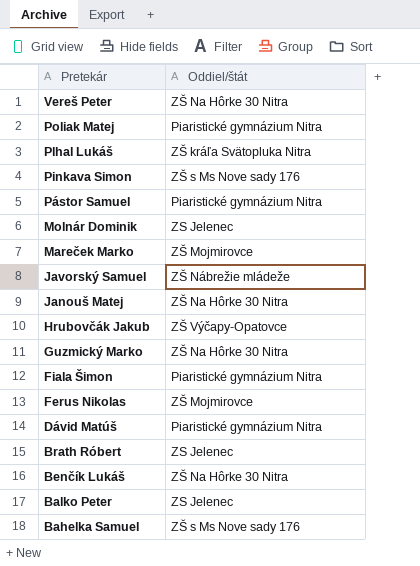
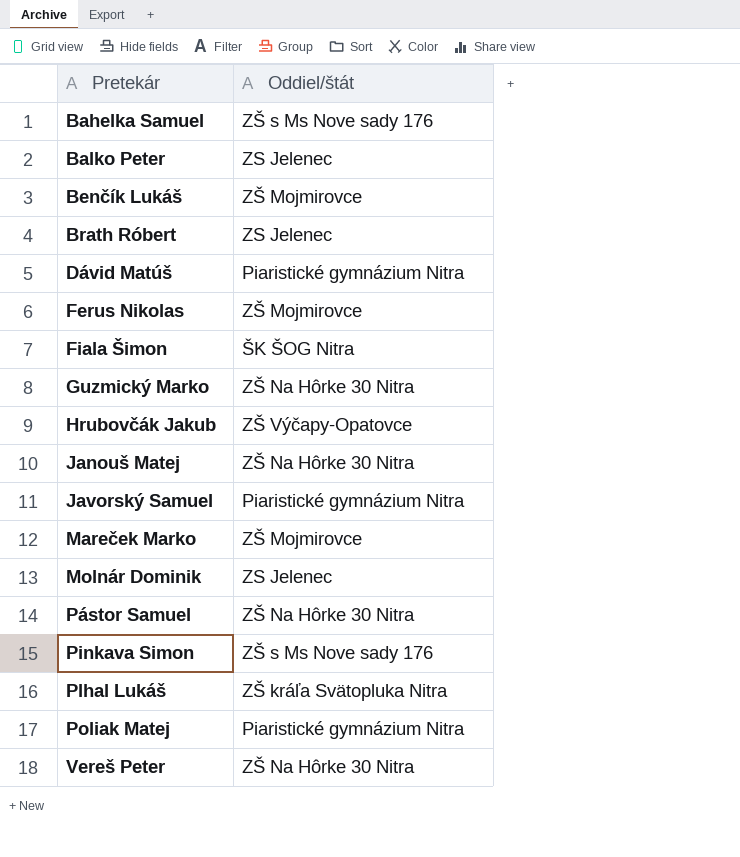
row order: Pretekár descending -> Pretekár ascending
Benčík Lukáš | Oddiel/štát: ZŠ Na Hôrke 30 Nitra -> ZŠ Mojmirovce
Fiala Šimon | Oddiel/štát: Piaristické gymnázium Nitra -> ŠK ŠOG Nitra
Javorský Samuel | Oddiel/štát: ZŠ Nábrežie mládeže -> Piaristické gymnázium Nitra
Pástor Samuel | Oddiel/štát: Piaristické gymnázium Nitra -> ZŠ Na Hôrke 30 Nitra

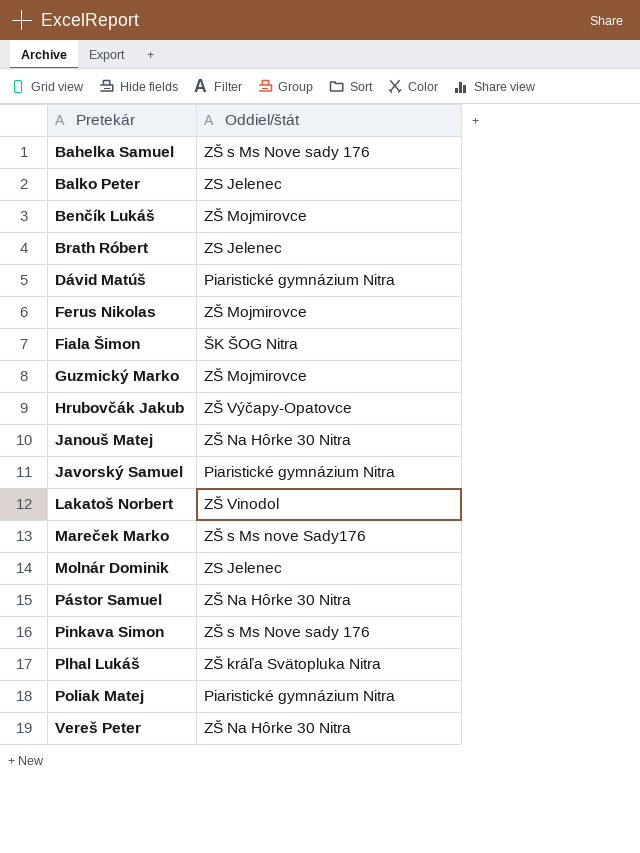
Guzmický Marko | Oddiel/štát: ZŠ Na Hôrke 30 Nitra -> ZŠ Mojmirovce
row Lakatoš Norbert: none -> ZŠ Vinodol
Mareček Marko | Oddiel/štát: ZŠ Mojmirovce -> ZŠ s Ms nove Sady176

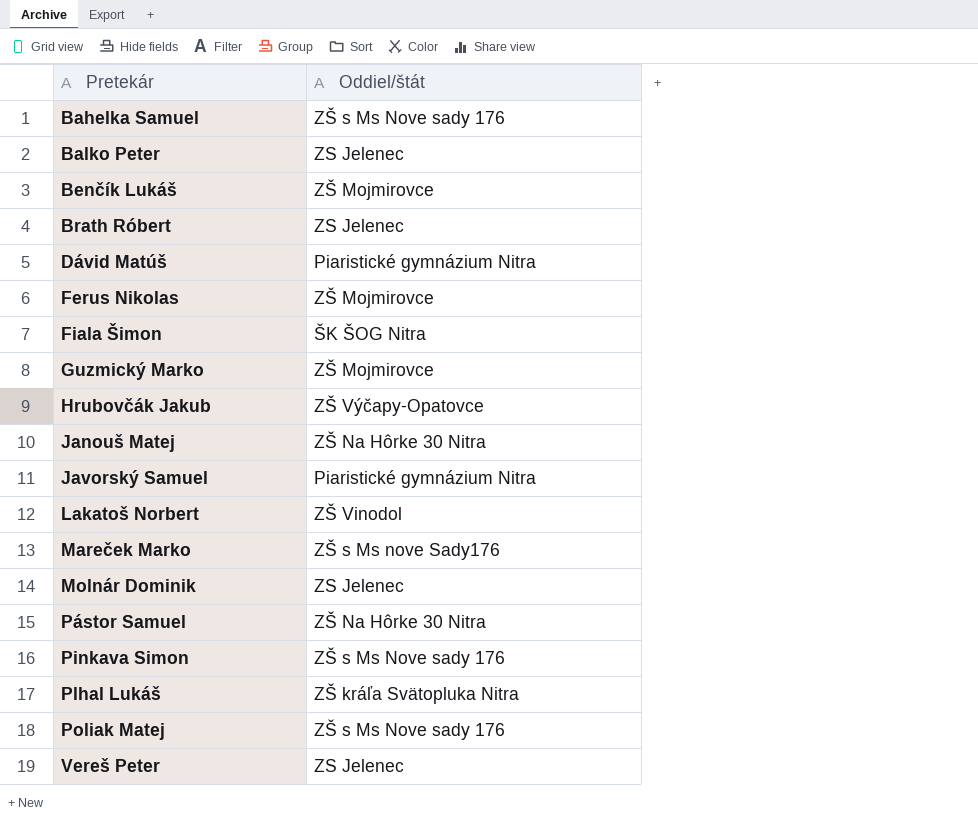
Poliak Matej | Oddiel/štát: Piaristické gymnázium Nitra -> ZŠ s Ms Nove sady 176
Vereš Peter | Oddiel/štát: ZŠ Na Hôrke 30 Nitra -> ZS Jelenec

